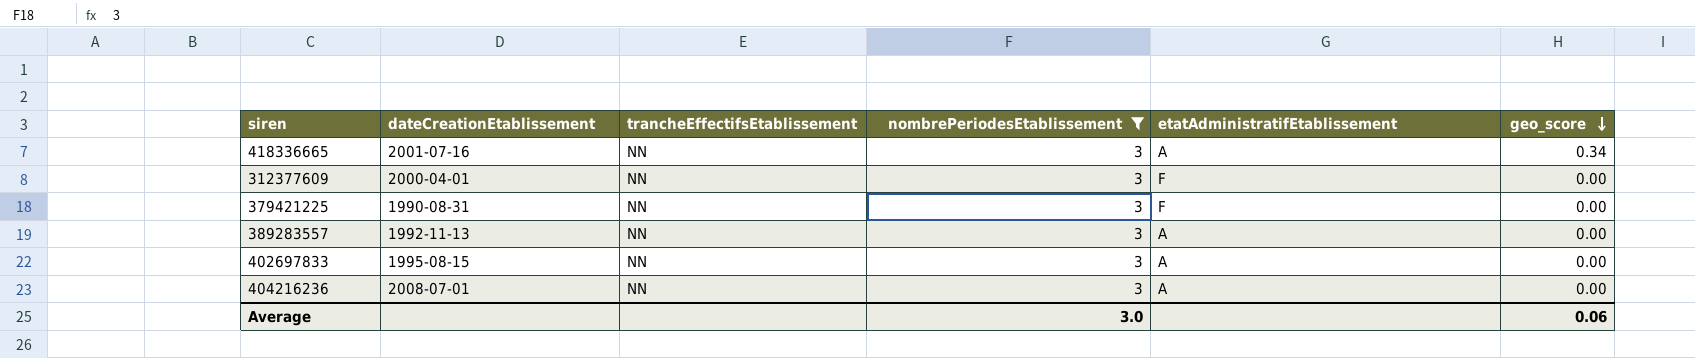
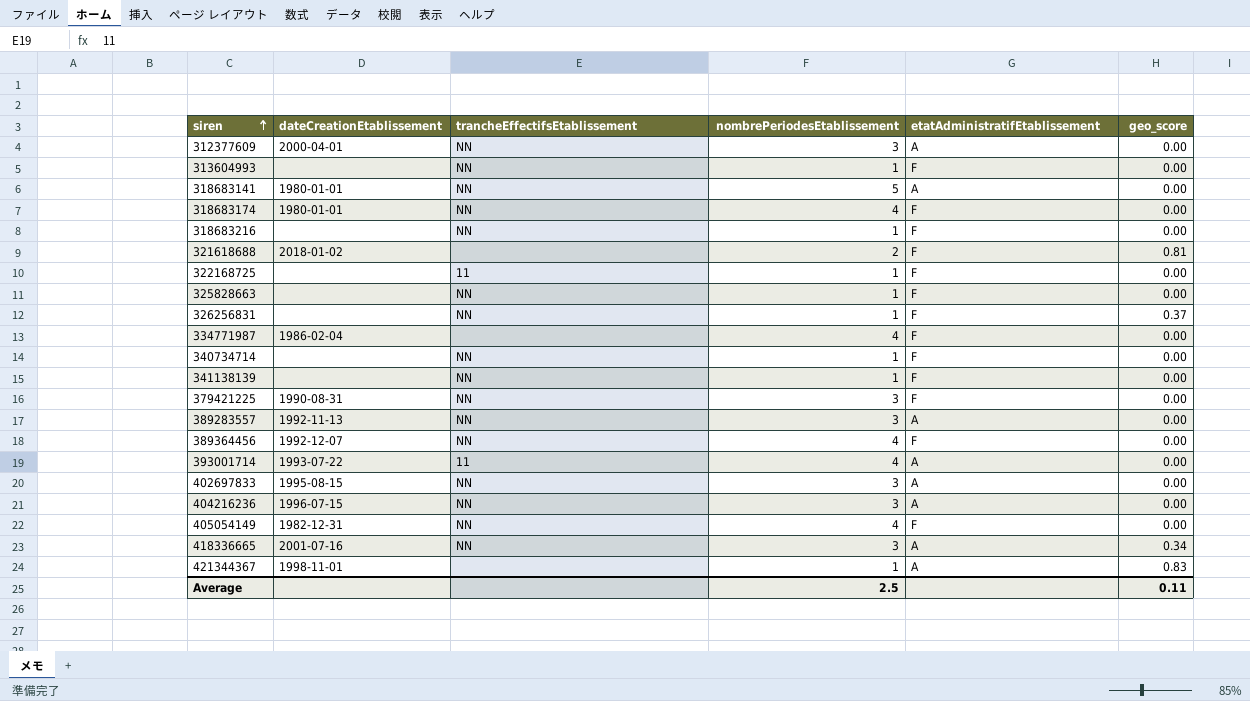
filter: nombrePeriodesEtablissement = 3 -> none
row order: geo_score descending -> siren ascending
312377609 | etatAdministratifEtablissement: F -> A
404216236 | dateCreationEtablissement: 2008-07-01 -> 1996-07-15
Average | nombrePeriodesEtablissement: 3.0 -> 2.5
Average | geo_score: 0.06 -> 0.11

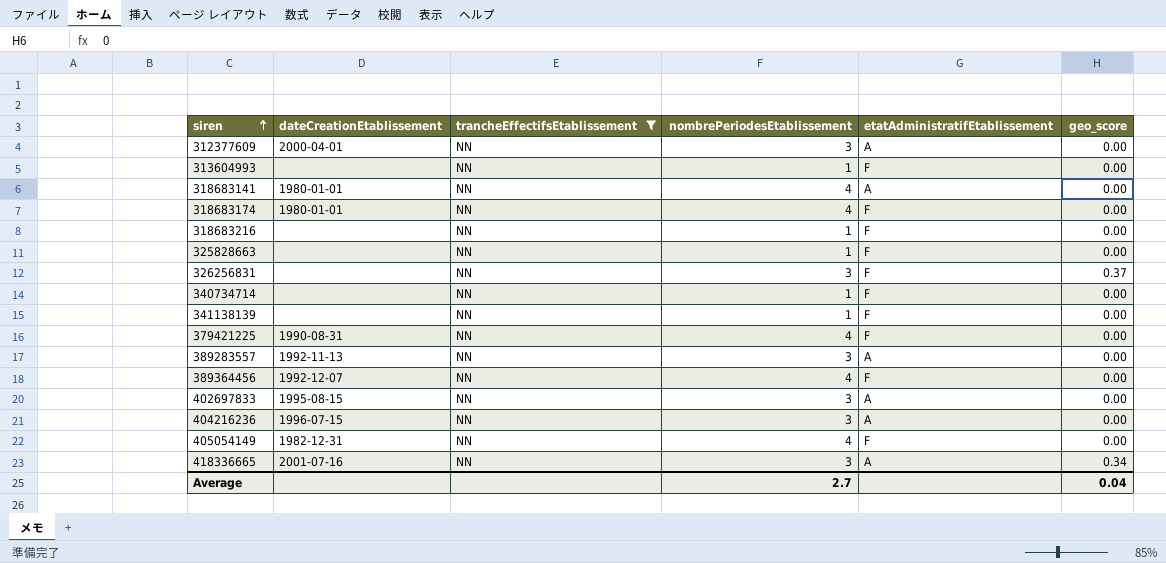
filter: none -> trancheEffectifsEtablissement = NN
318683141 | nombrePeriodesEtablissement: 5 -> 4
326256831 | nombrePeriodesEtablissement: 1 -> 3
379421225 | nombrePeriodesEtablissement: 3 -> 4
Average | nombrePeriodesEtablissement: 2.5 -> 2.7
Average | geo_score: 0.11 -> 0.04

